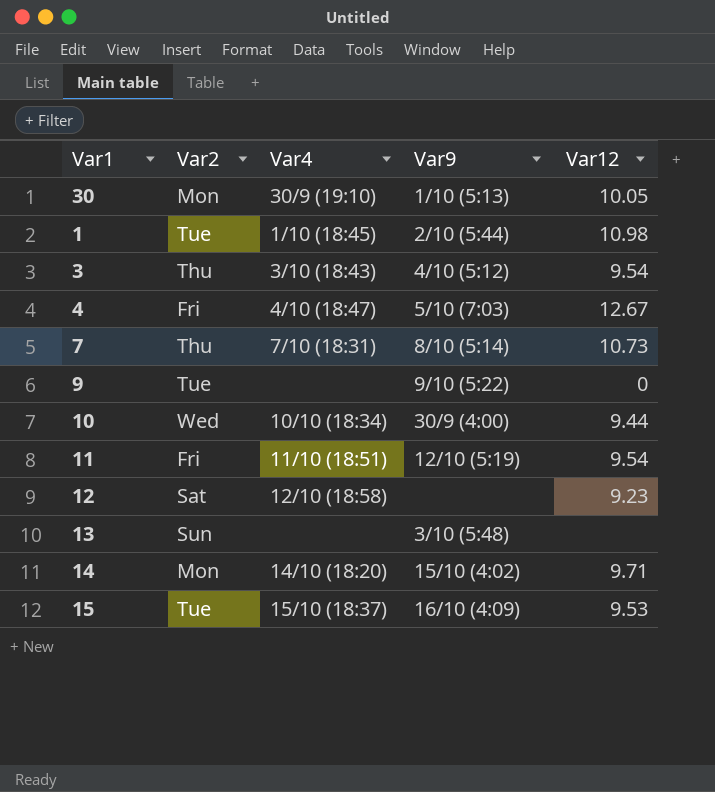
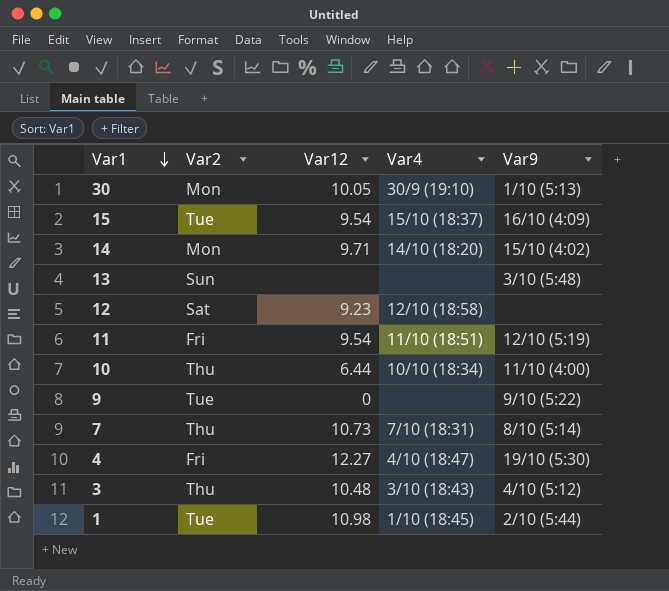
row order: none -> Var1 descending
column Var12 | position: 5 -> 3
15 | Var12: 9.53 -> 9.54
10 | Var2: Wed -> Thu
10 | Var12: 9.44 -> 6.44
10 | Var9: 30/9 (4:00) -> 11/10 (4:00)
4 | Var12: 12.67 -> 12.27
4 | Var9: 5/10 (7:03) -> 19/10 (5:30)
3 | Var12: 9.54 -> 10.48

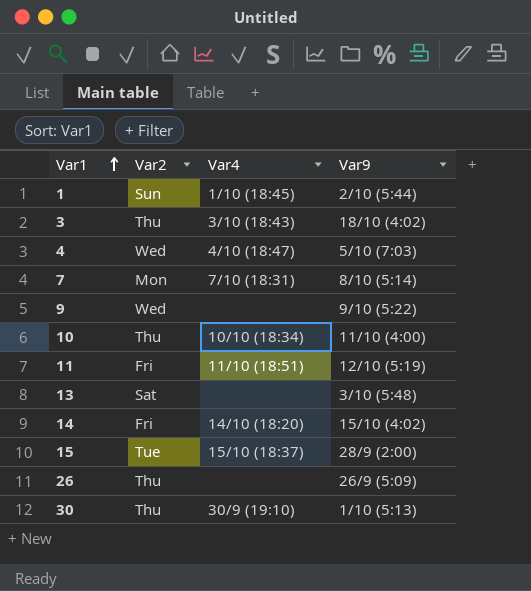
row order: Var1 descending -> Var1 ascending
column Var12 | position: 3 -> none
row 12: Sat | 9.23 | 12/10 (18:58) | none -> none
1 | Var2: Tue -> Sun
3 | Var9: 4/10 (5:12) -> 18/10 (4:02)
4 | Var2: Fri -> Wed
4 | Var9: 19/10 (5:30) -> 5/10 (7:03)
7 | Var2: Thu -> Mon
9 | Var2: Tue -> Wed
13 | Var2: Sun -> Sat
14 | Var2: Mon -> Fri
15 | Var9: 16/10 (4:09) -> 28/9 (2:00)
row 26: none -> Thu | none | 26/9 (5:09)
30 | Var2: Mon -> Thu

